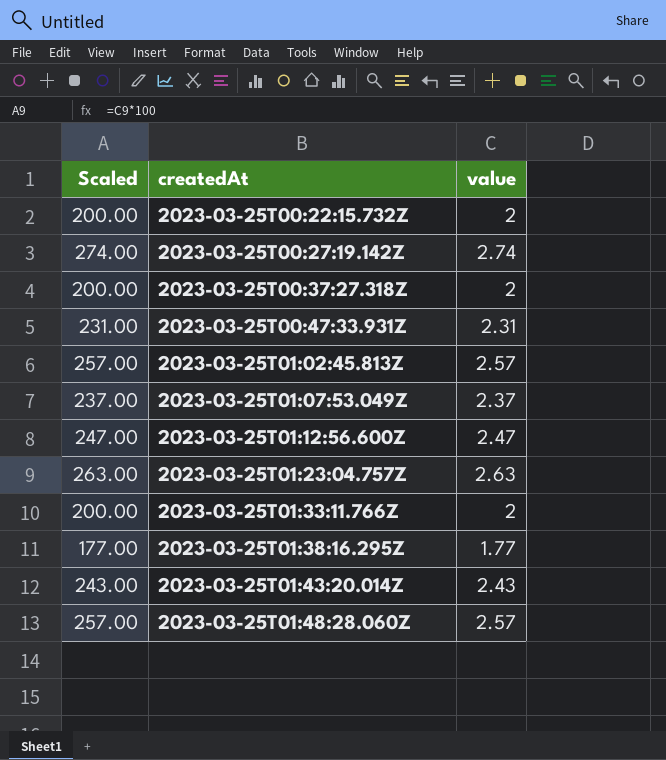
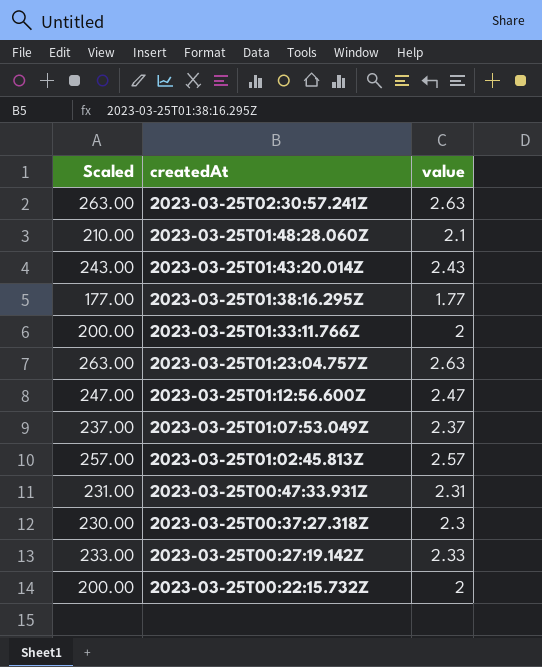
row order: createdAt ascending -> createdAt descending
row 2023-03-25T02:30:57.241Z: none -> 263.00 | 2.63
2023-03-25T01:48:28.060Z | Scaled: 257.00 -> 210.00
2023-03-25T01:48:28.060Z | value: 2.57 -> 2.1
2023-03-25T00:37:27.318Z | Scaled: 200.00 -> 230.00
2023-03-25T00:37:27.318Z | value: 2 -> 2.3
2023-03-25T00:27:19.142Z | Scaled: 274.00 -> 233.00
2023-03-25T00:27:19.142Z | value: 2.74 -> 2.33

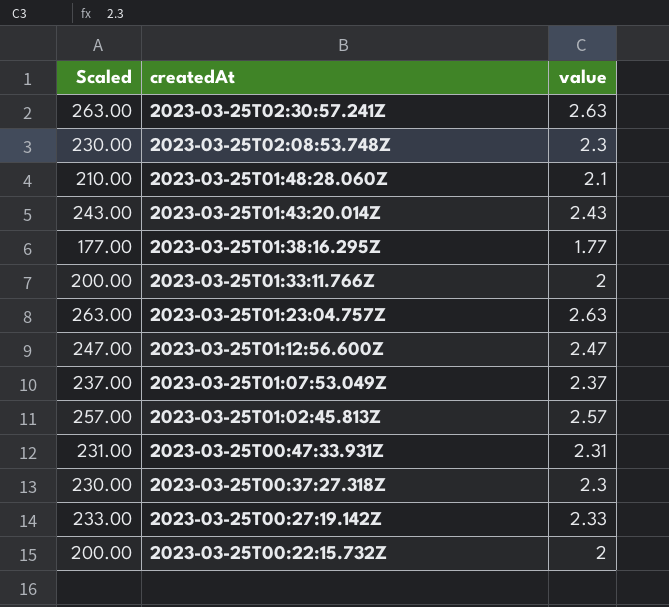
row 2023-03-25T02:08:53.748Z: none -> 230.00 | 2.3

